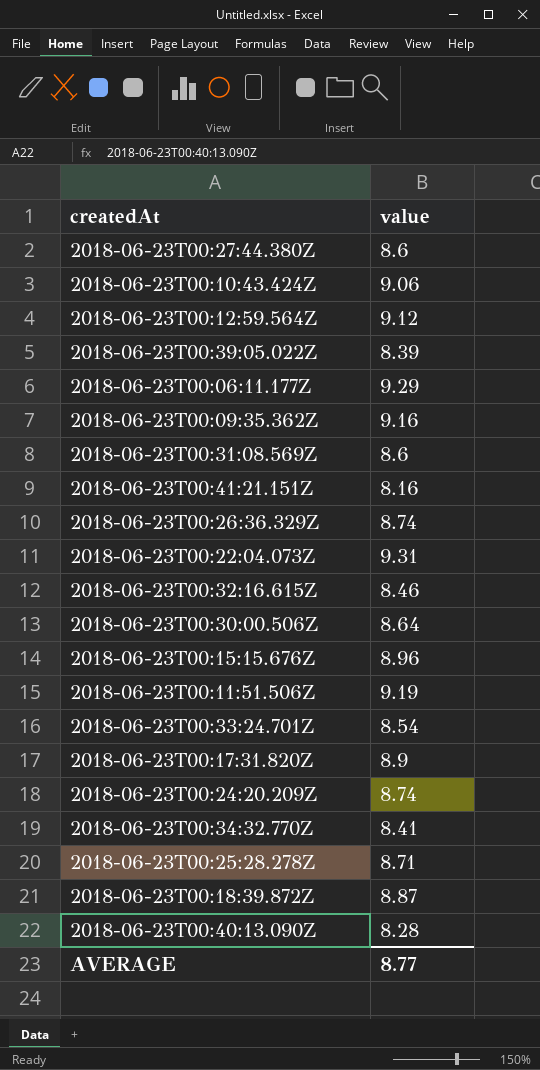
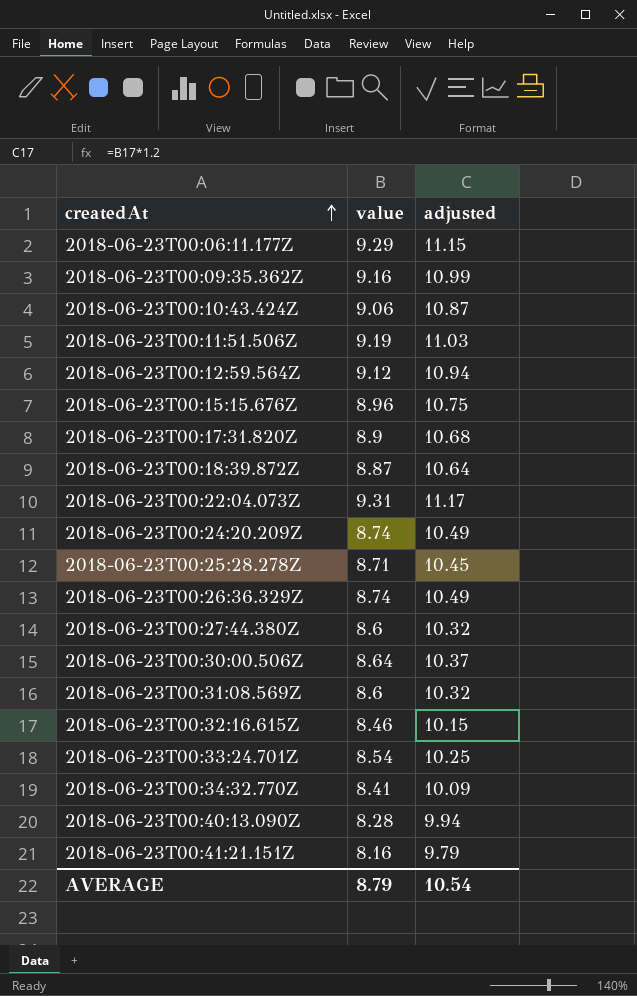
row order: none -> createdAt ascending
column adjusted | formula: none -> [value] * 1.2
row 2018-06-23T00:39:05.022Z: 8.39 -> none
AVERAGE | value: 8.77 -> 8.79

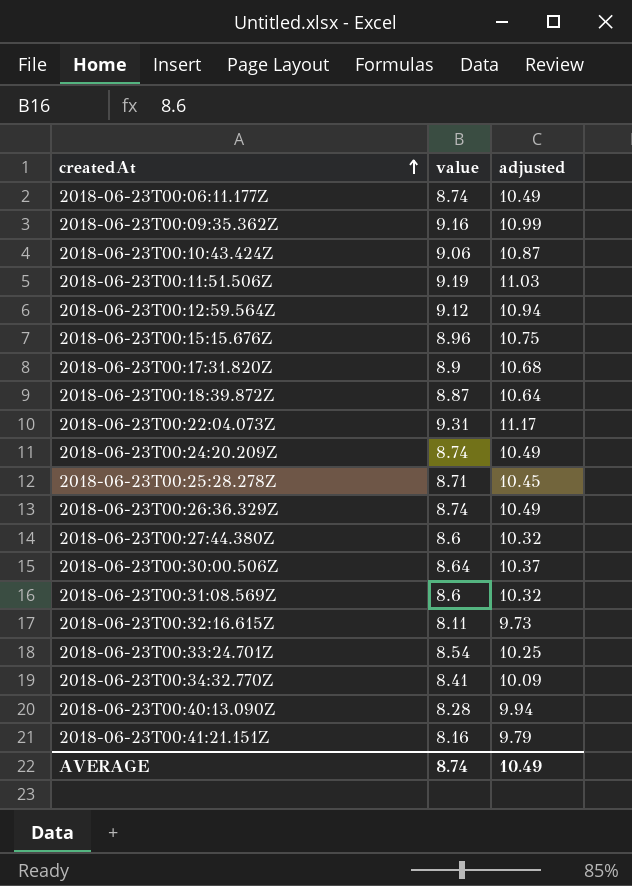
2018-06-23T00:06:11.177Z | value: 9.29 -> 8.74
2018-06-23T00:06:11.177Z | adjusted: 11.15 -> 10.49
2018-06-23T00:32:16.615Z | value: 8.46 -> 8.11
2018-06-23T00:32:16.615Z | adjusted: 10.15 -> 9.73
AVERAGE | value: 8.79 -> 8.74
AVERAGE | adjusted: 10.54 -> 10.49

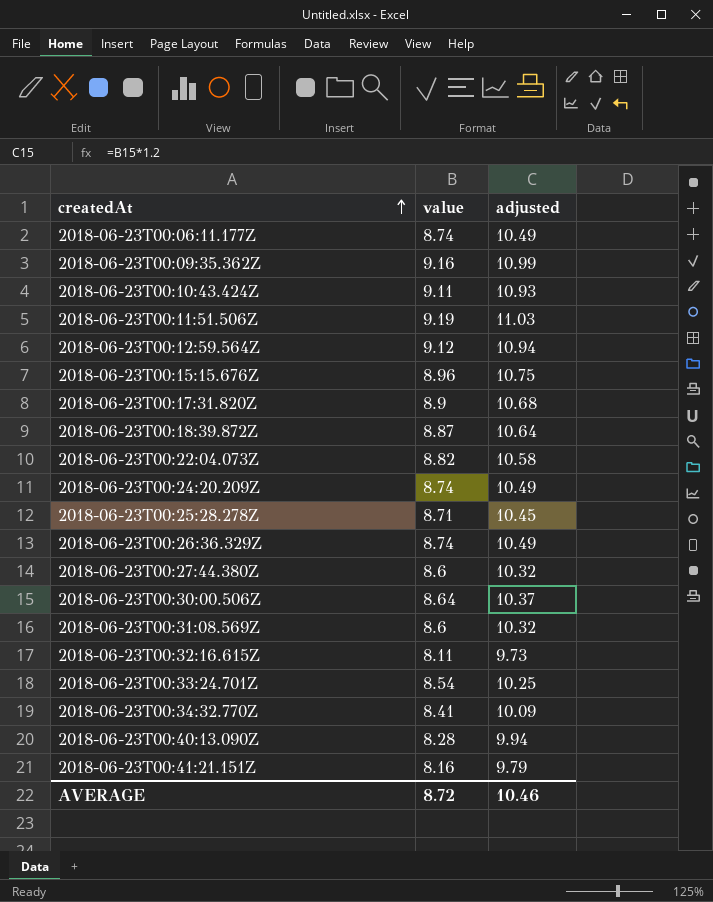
2018-06-23T00:10:43.424Z | value: 9.06 -> 9.11
2018-06-23T00:10:43.424Z | adjusted: 10.87 -> 10.93
2018-06-23T00:22:04.073Z | value: 9.31 -> 8.82
2018-06-23T00:22:04.073Z | adjusted: 11.17 -> 10.58
AVERAGE | value: 8.74 -> 8.72
AVERAGE | adjusted: 10.49 -> 10.46

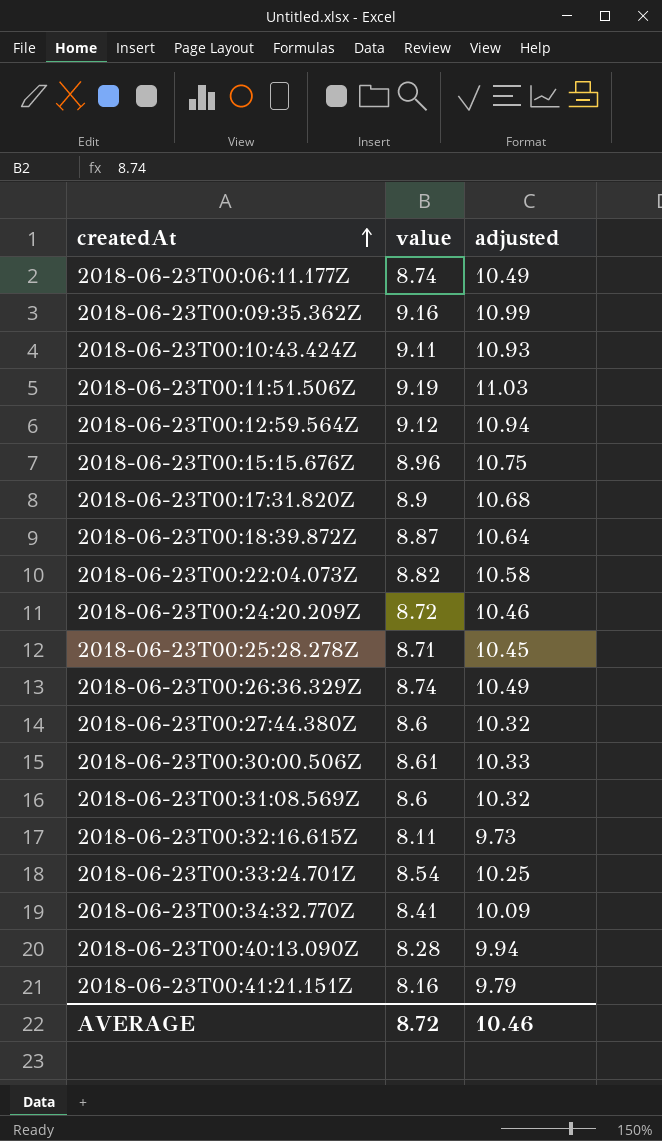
2018-06-23T00:24:20.209Z | value: 8.74 -> 8.72
2018-06-23T00:24:20.209Z | adjusted: 10.49 -> 10.46
2018-06-23T00:30:00.506Z | value: 8.64 -> 8.61
2018-06-23T00:30:00.506Z | adjusted: 10.37 -> 10.33

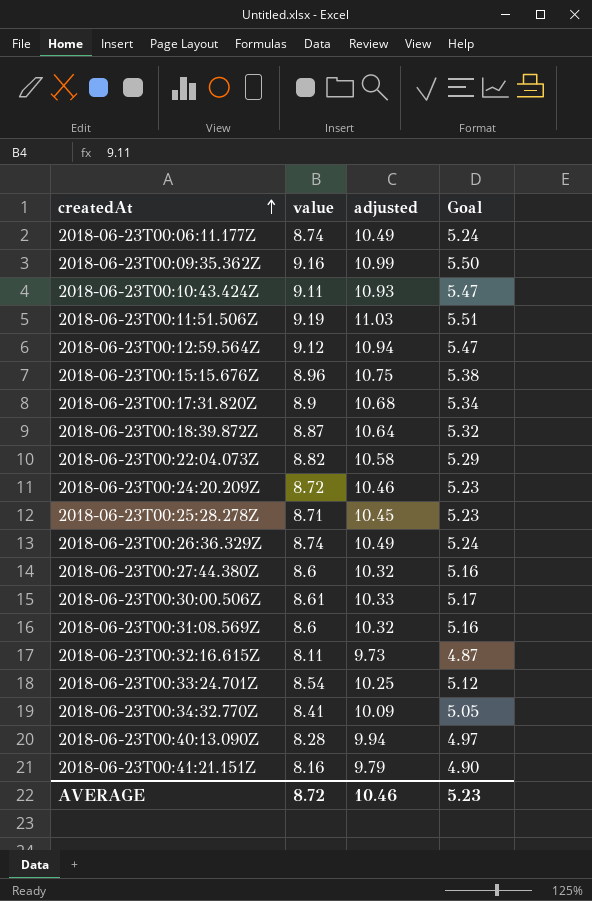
column Goal | formula: none -> [value] * 0.6

